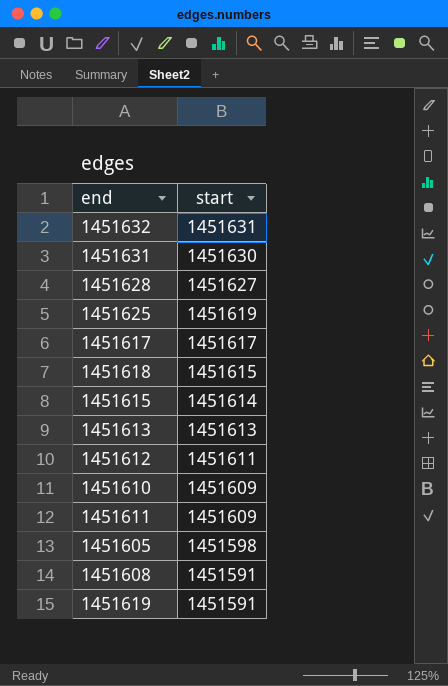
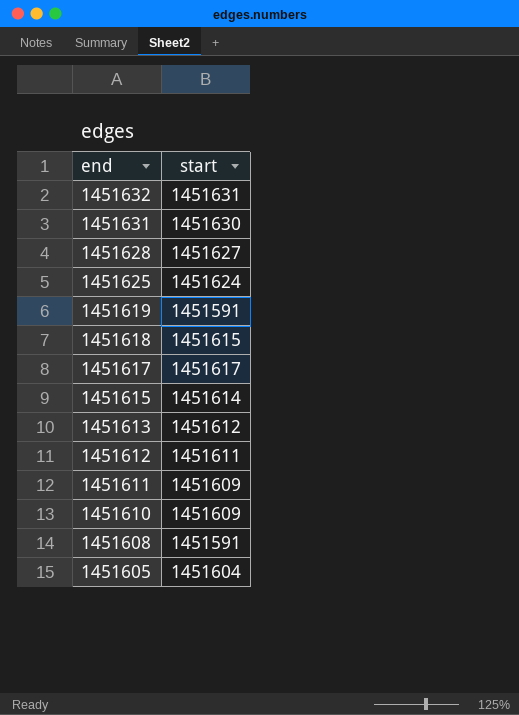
row order: start descending -> end descending
1451625 | start: 1451619 -> 1451624
1451613 | start: 1451613 -> 1451612
1451605 | start: 1451598 -> 1451604

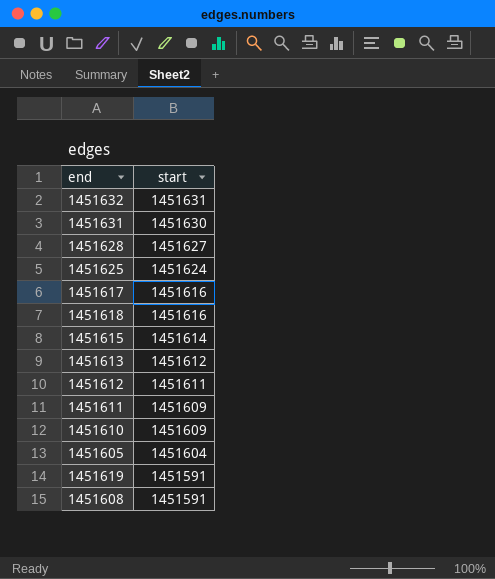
row order: end descending -> start descending
1451617 | start: 1451617 -> 1451616
1451618 | start: 1451615 -> 1451616

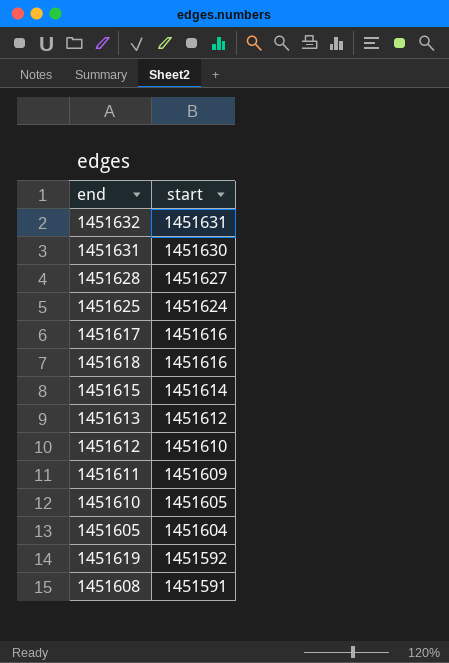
1451612 | start: 1451611 -> 1451610
1451610 | start: 1451609 -> 1451605
1451619 | start: 1451591 -> 1451592

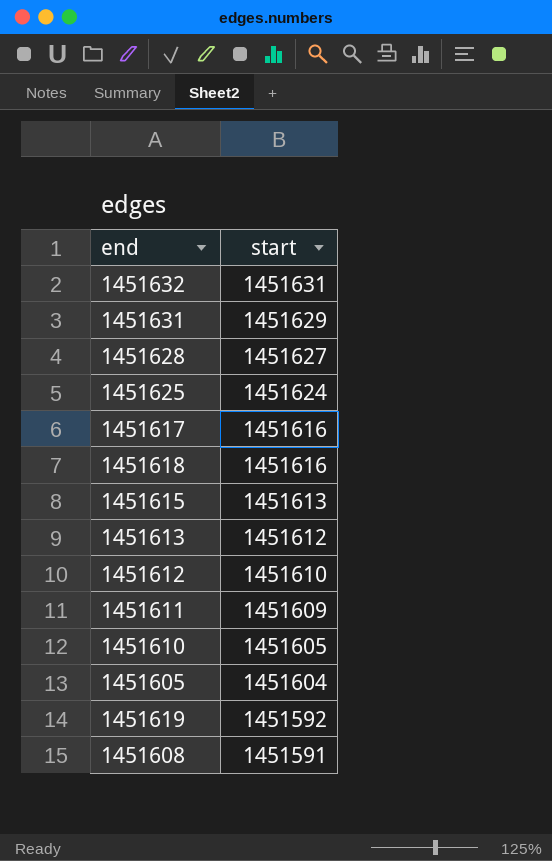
1451631 | start: 1451630 -> 1451629
1451615 | start: 1451614 -> 1451613

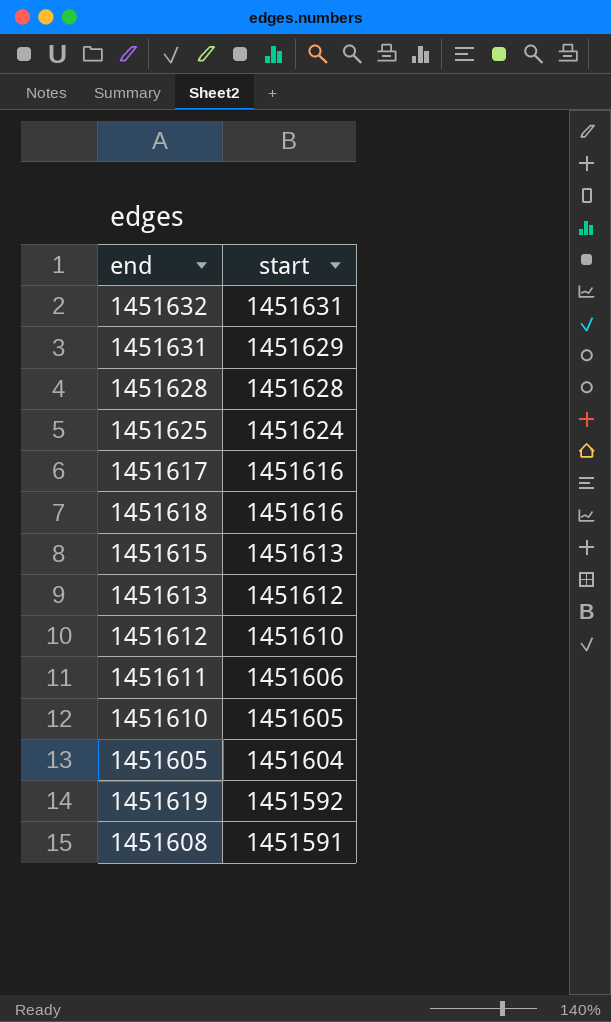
1451628 | start: 1451627 -> 1451628
1451611 | start: 1451609 -> 1451606

